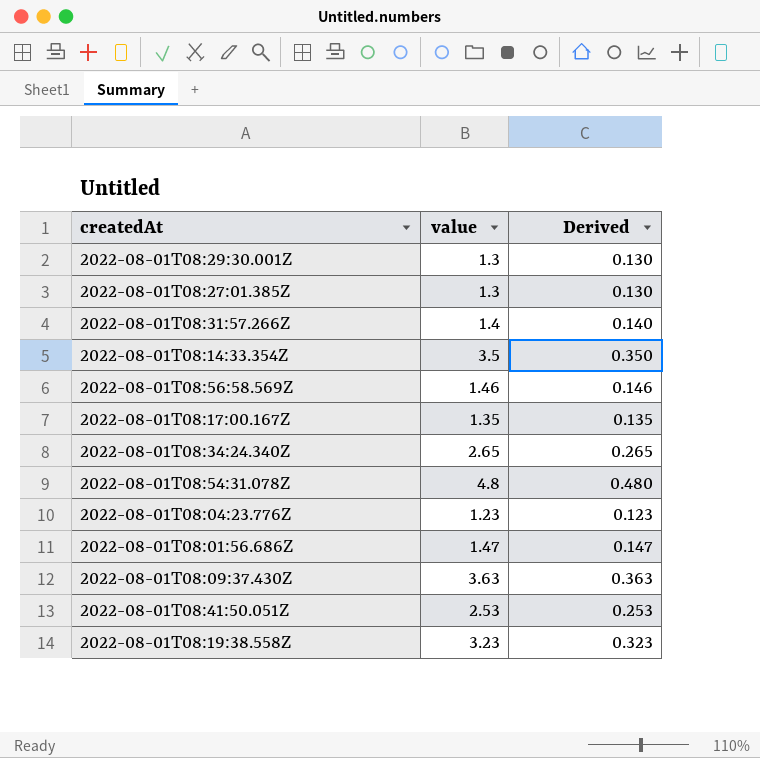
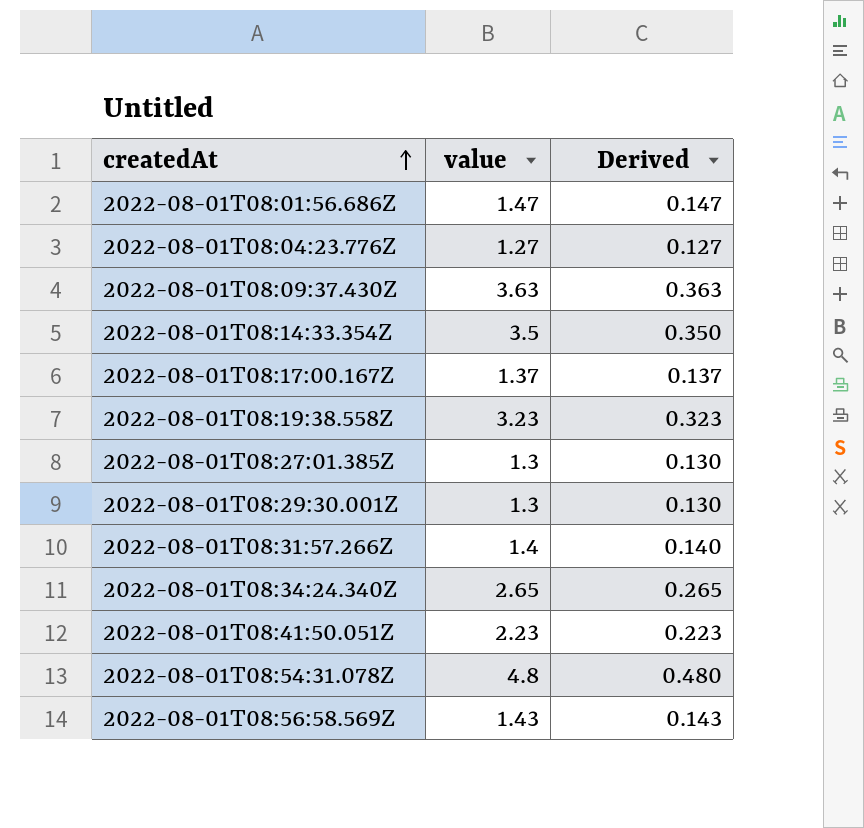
row order: none -> createdAt ascending
2022-08-01T08:04:23.776Z | value: 1.23 -> 1.27
2022-08-01T08:04:23.776Z | Derived: 0.123 -> 0.127
2022-08-01T08:17:00.167Z | value: 1.35 -> 1.37
2022-08-01T08:17:00.167Z | Derived: 0.135 -> 0.137
2022-08-01T08:41:50.051Z | value: 2.53 -> 2.23
2022-08-01T08:41:50.051Z | Derived: 0.253 -> 0.223
2022-08-01T08:56:58.569Z | value: 1.46 -> 1.43
2022-08-01T08:56:58.569Z | Derived: 0.146 -> 0.143

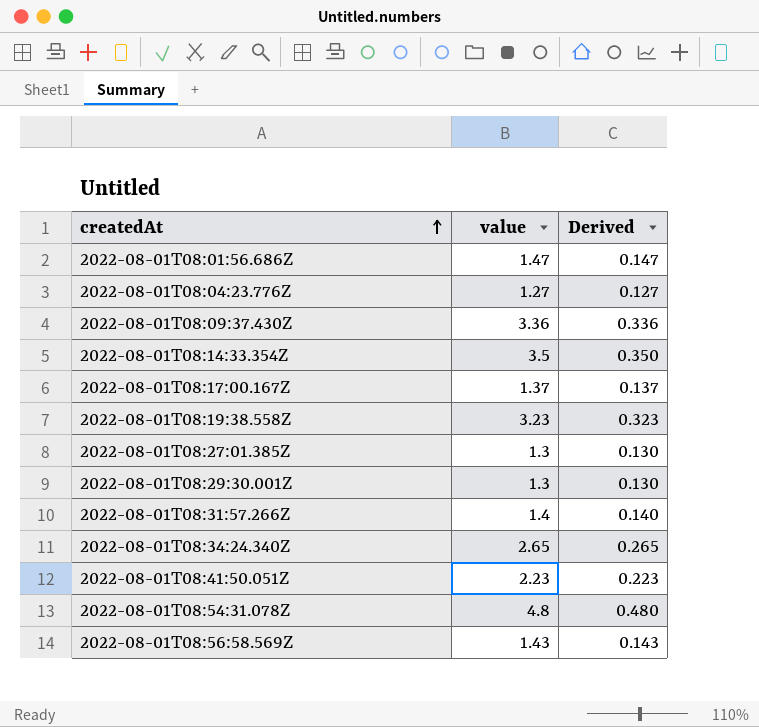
2022-08-01T08:09:37.430Z | value: 3.63 -> 3.36
2022-08-01T08:09:37.430Z | Derived: 0.363 -> 0.336

